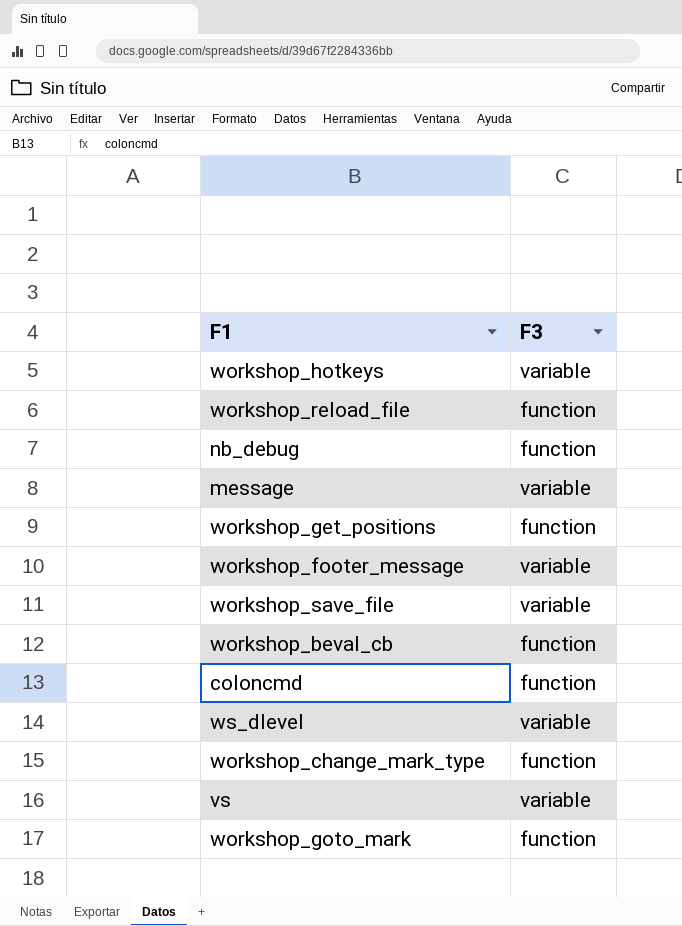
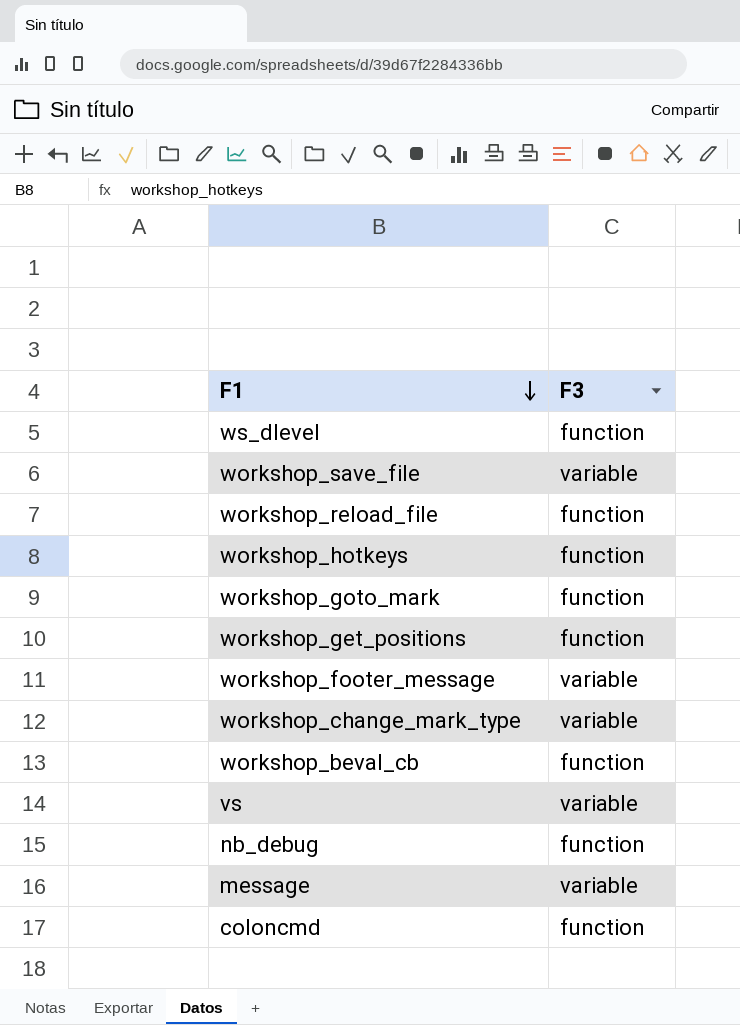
row order: none -> F1 descending
ws_dlevel | F3: variable -> function
workshop_hotkeys | F3: variable -> function
workshop_change_mark_type | F3: function -> variable

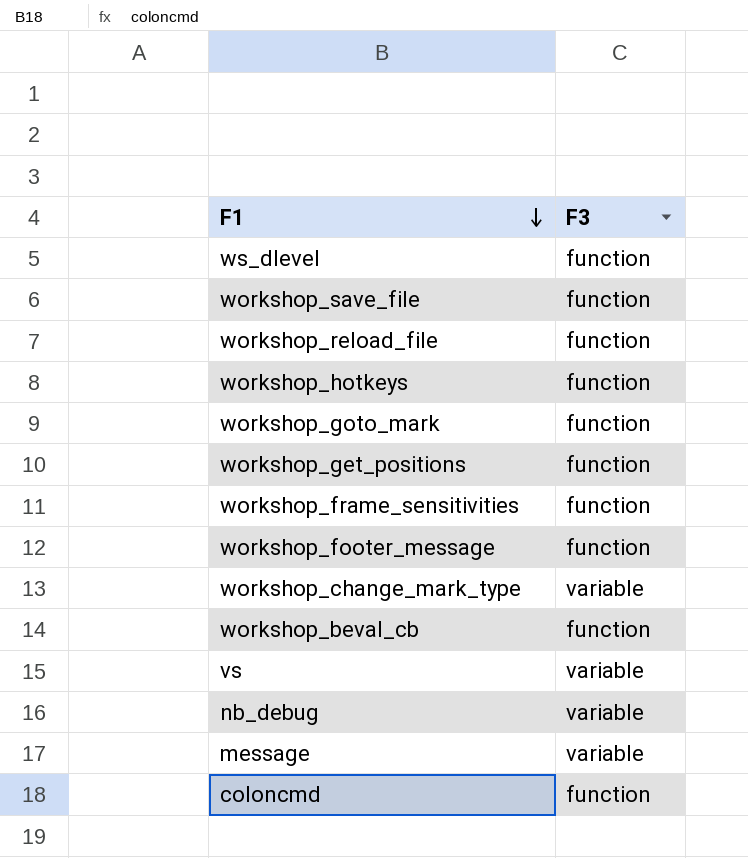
workshop_save_file | F3: variable -> function
row workshop_frame_sensitivities: none -> function
workshop_footer_message | F3: variable -> function
nb_debug | F3: function -> variable

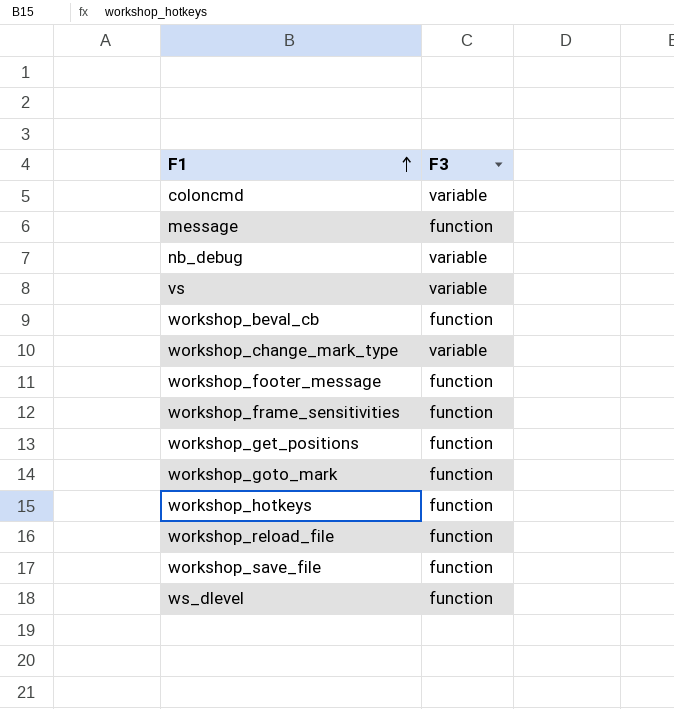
row order: F1 descending -> F1 ascending
coloncmd | F3: function -> variable
message | F3: variable -> function

